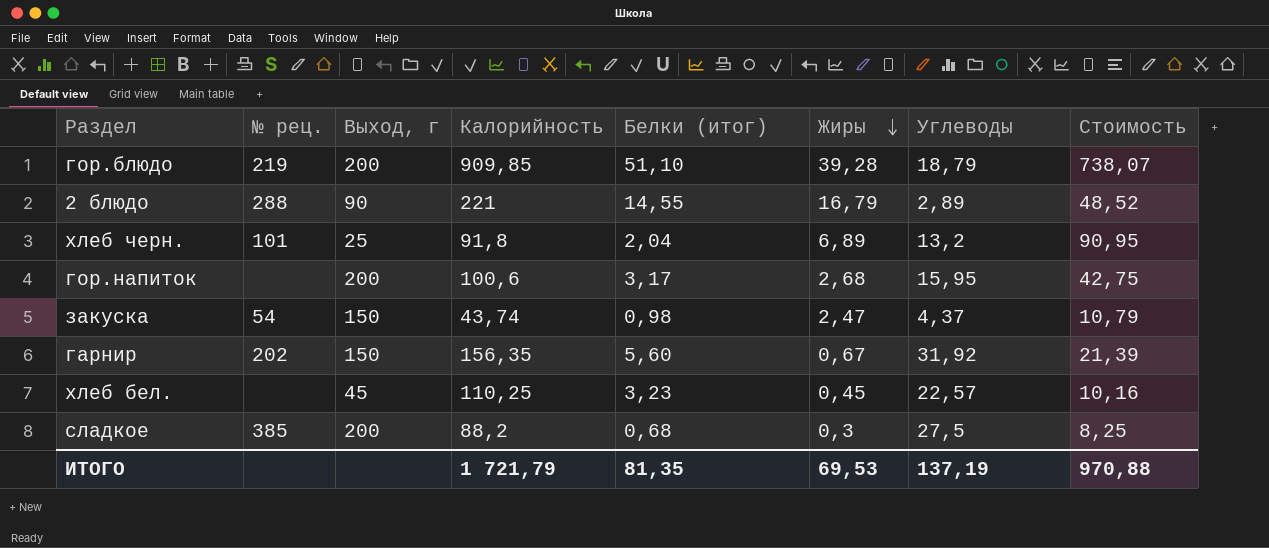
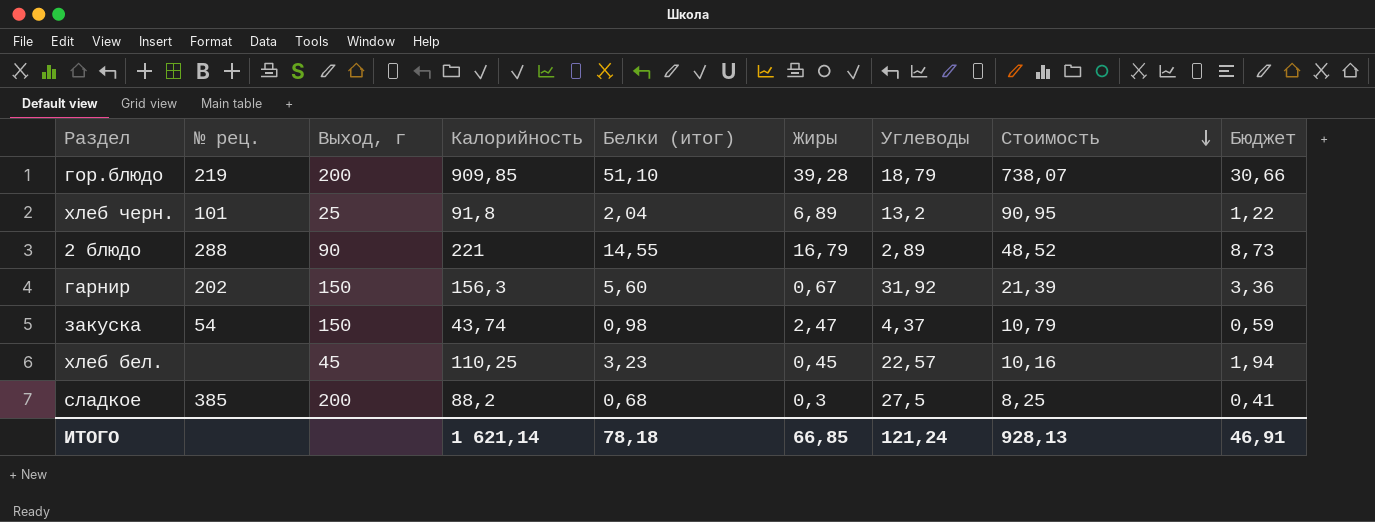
row order: Жиры descending -> Стоимость descending
column Бюджет | formula: none -> [Белки (итог)] * 0,6
row гор.напиток: none | 200 | 100,6 | 3,17 | 2,68 | 15,95 | 42,75 -> none
гарнир | Калорийность: 156,35 -> 156,3
ИТОГО | Калорийность: 1 721,79 -> 1 621,14
ИТОГО | Белки (итог): 81,35 -> 78,18
ИТОГО | Жиры: 69,53 -> 66,85
ИТОГО | Углеводы: 137,19 -> 121,24
ИТОГО | Стоимость: 970,88 -> 928,13

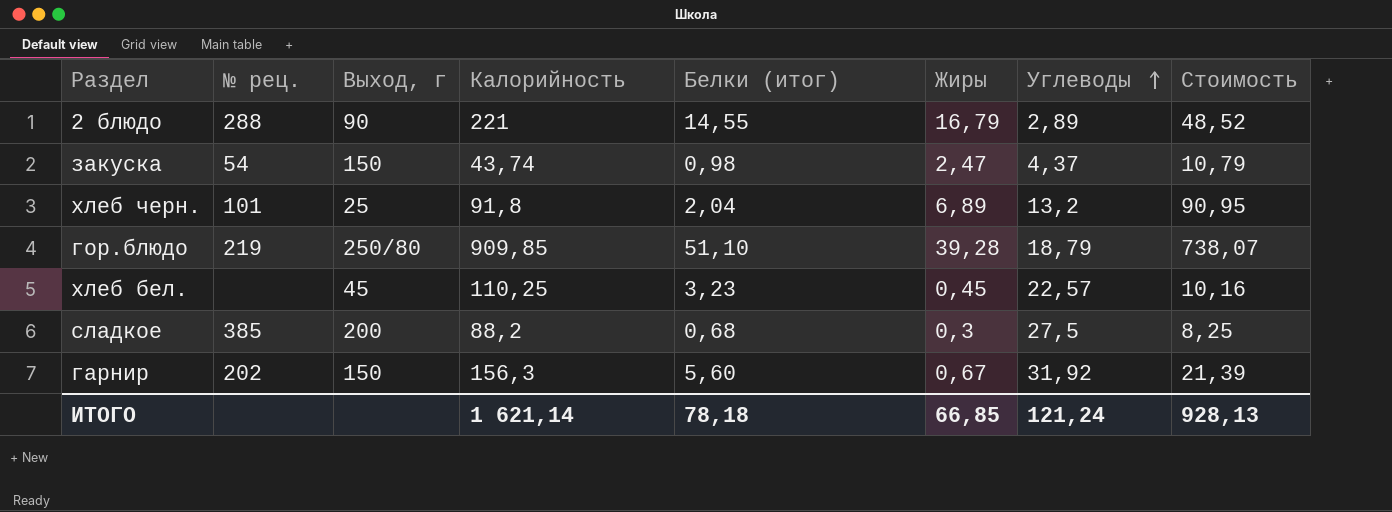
row order: Стоимость descending -> Углеводы ascending
column Бюджет | formula: [Белки (итог)] * 0,6 -> none
гор.блюдо | Выход, г: 200 -> 250/80

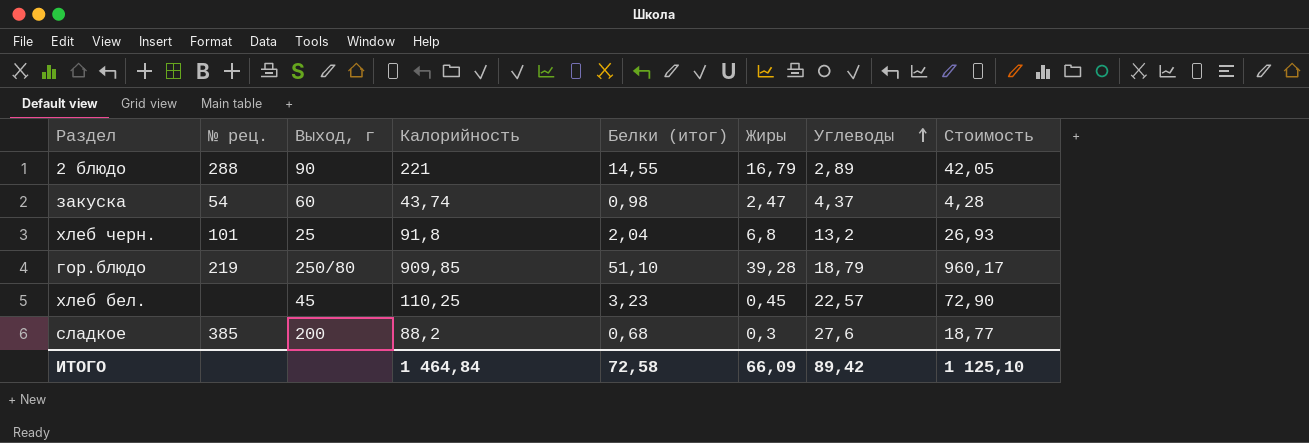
column Стоимость | formula: [Жиры] * [Углеводы] -> [Белки (итог)] * [Углеводы]
row гарнир: 202 | 150 | 156,3 | 5,60 | 0,67 | 31,92 | 21,39 -> none
закуска | Выход, г: 150 -> 60
хлеб черн. | Жиры: 6,89 -> 6,8
сладкое | Углеводы: 27,5 -> 27,6
ИТОГО | Калорийность: 1 621,14 -> 1 464,84
ИТОГО | Белки (итог): 78,18 -> 72,58
ИТОГО | Жиры: 66,85 -> 66,09
ИТОГО | Углеводы: 121,24 -> 89,42
ИТОГО | Стоимость: 928,13 -> 1 125,10

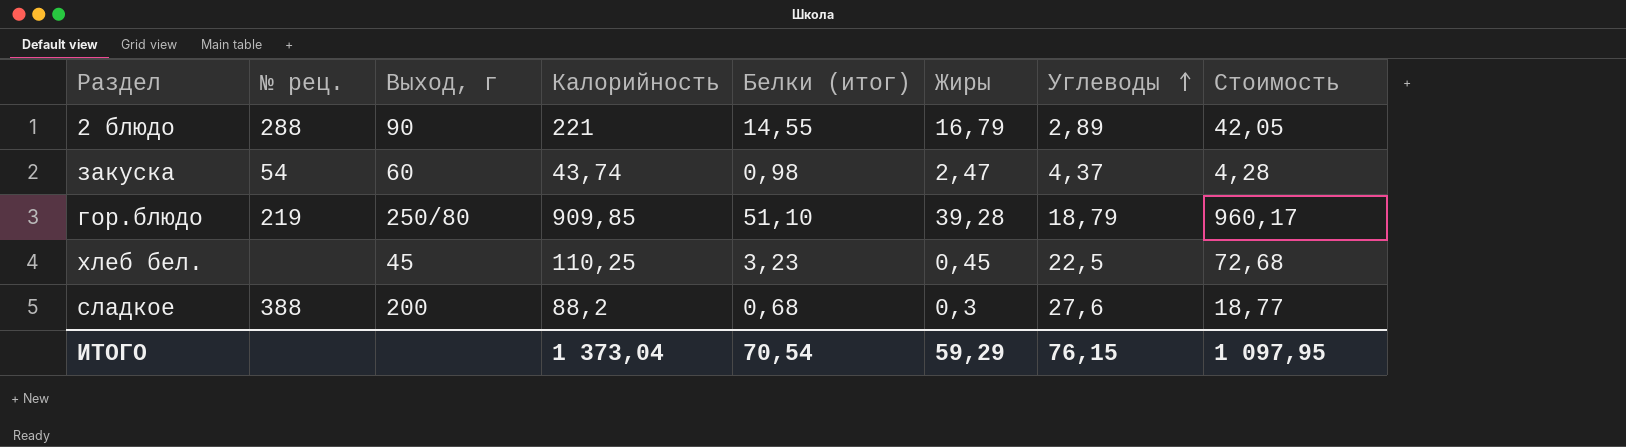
row хлеб черн.: 101 | 25 | 91,8 | 2,04 | 6,8 | 13,2 | 26,93 -> none
хлеб бел. | Углеводы: 22,57 -> 22,5
хлеб бел. | Стоимость: 72,90 -> 72,68
сладкое | № рец.: 385 -> 388
ИТОГО | Калорийность: 1 464,84 -> 1 373,04
ИТОГО | Белки (итог): 72,58 -> 70,54
ИТОГО | Жиры: 66,09 -> 59,29
ИТОГО | Углеводы: 89,42 -> 76,15
ИТОГО | Стоимость: 1 125,10 -> 1 097,95

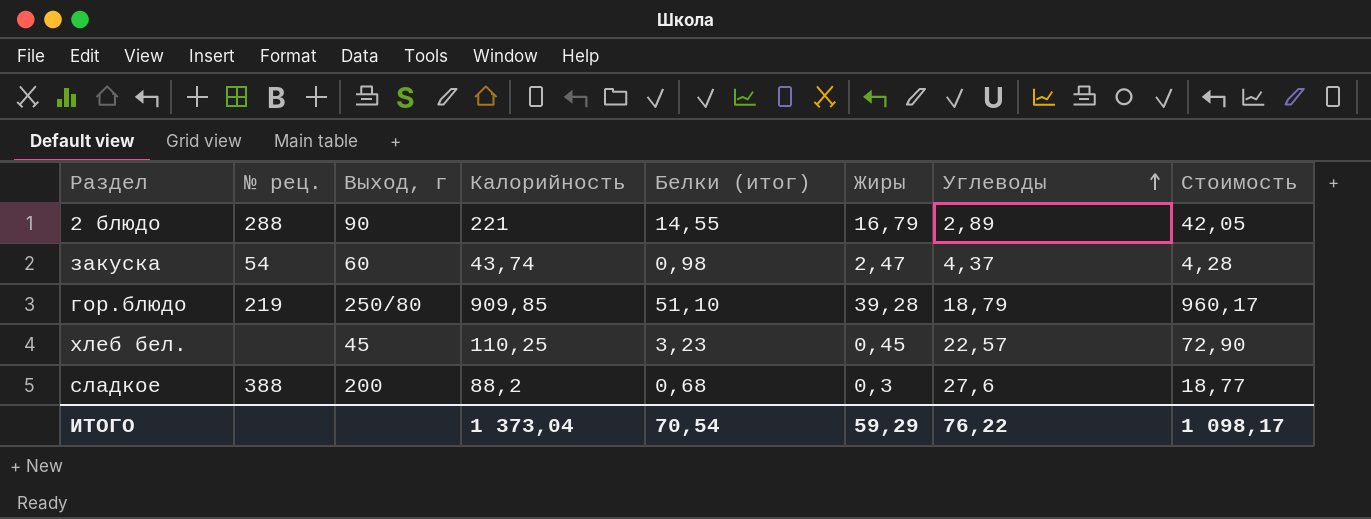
хлеб бел. | Углеводы: 22,5 -> 22,57
хлеб бел. | Стоимость: 72,68 -> 72,90
ИТОГО | Углеводы: 76,15 -> 76,22
ИТОГО | Стоимость: 1 097,95 -> 1 098,17

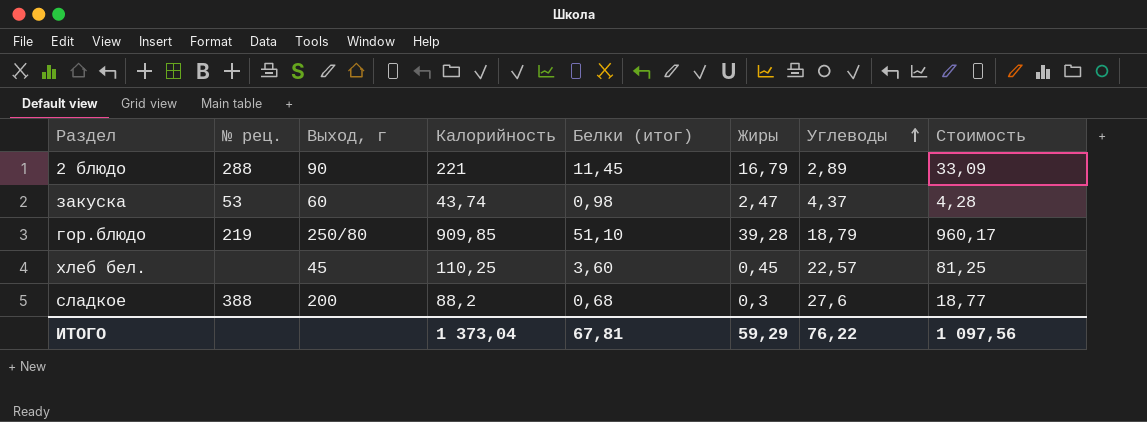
2 блюдо | Белки (итог): 14,55 -> 11,45
2 блюдо | Стоимость: 42,05 -> 33,09
закуска | № рец.: 54 -> 53
хлеб бел. | Белки (итог): 3,23 -> 3,60
хлеб бел. | Стоимость: 72,90 -> 81,25
ИТОГО | Белки (итог): 70,54 -> 67,81
ИТОГО | Стоимость: 1 098,17 -> 1 097,56

